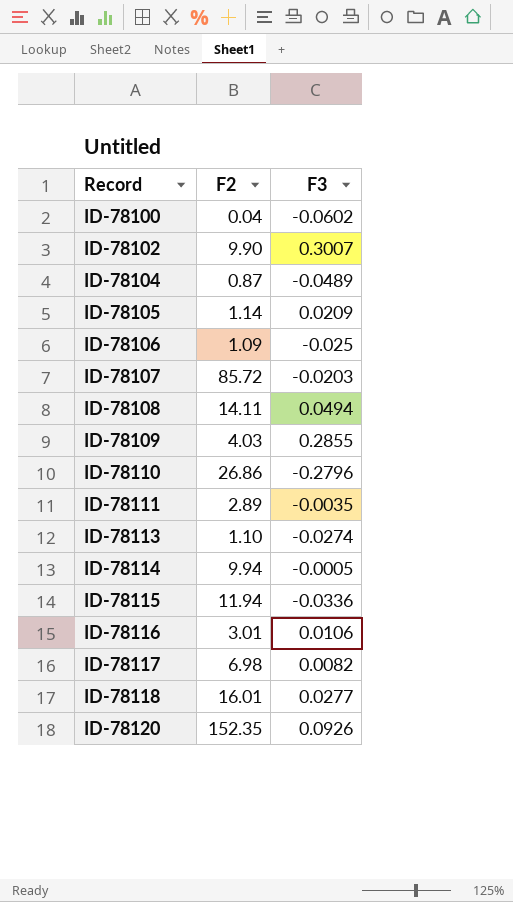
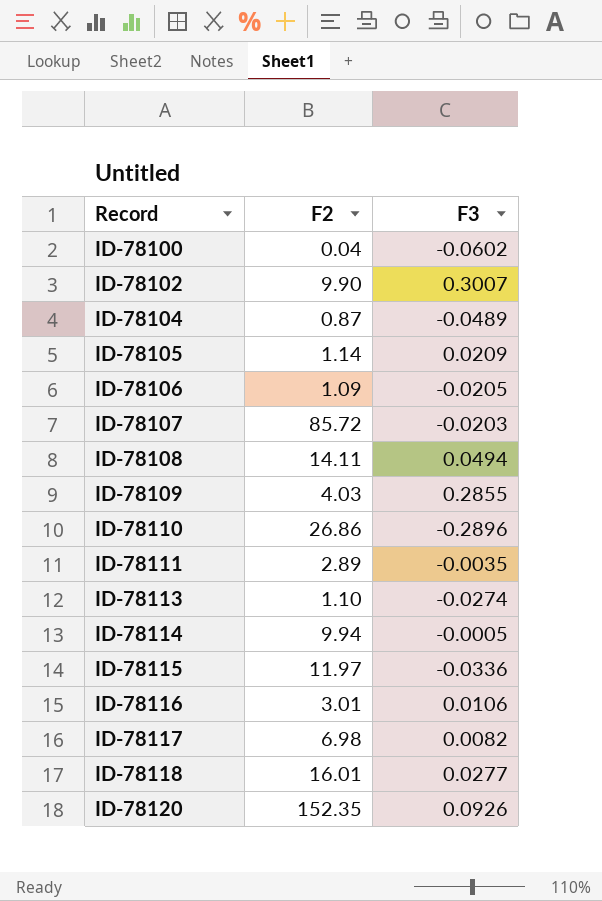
ID-78106 | F3: -0.025 -> -0.0205
ID-78110 | F3: -0.2796 -> -0.2896
ID-78115 | F2: 11.94 -> 11.97

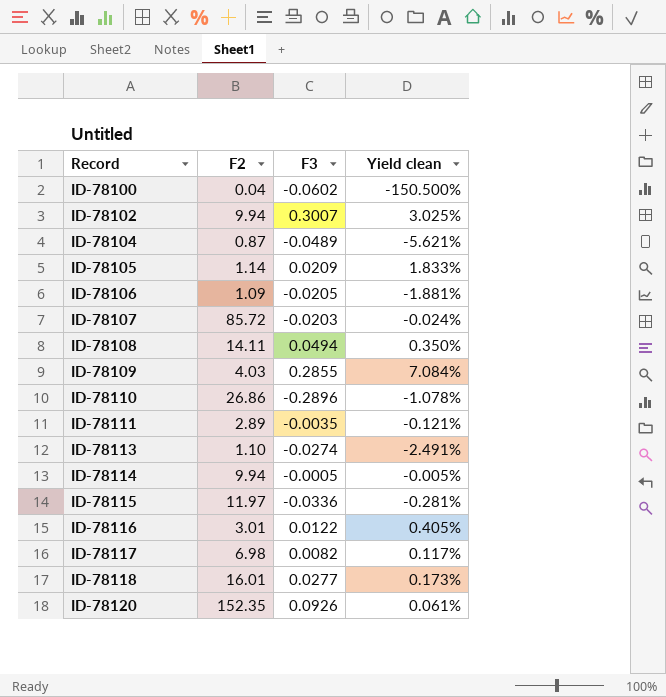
column Yield clean | formula: none -> [F3] / [F2]
ID-78102 | F2: 9.90 -> 9.94
ID-78116 | F3: 0.0106 -> 0.0122

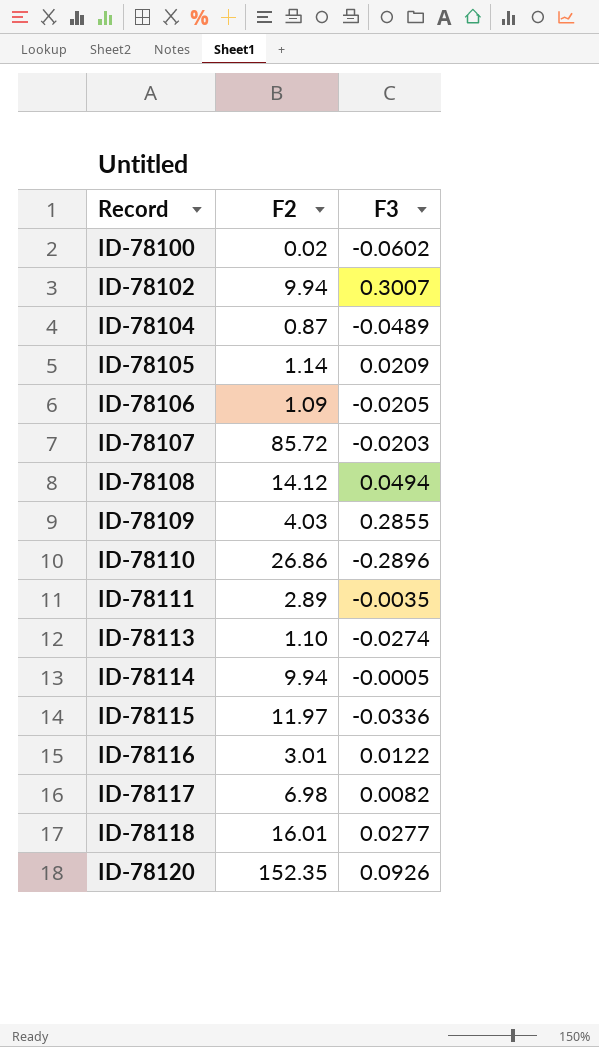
column Yield clean | formula: [F3] / [F2] -> none
ID-78100 | F2: 0.04 -> 0.02
ID-78108 | F2: 14.11 -> 14.12

